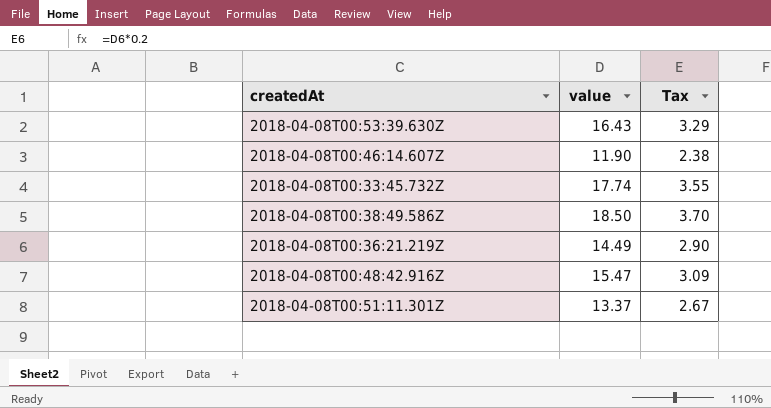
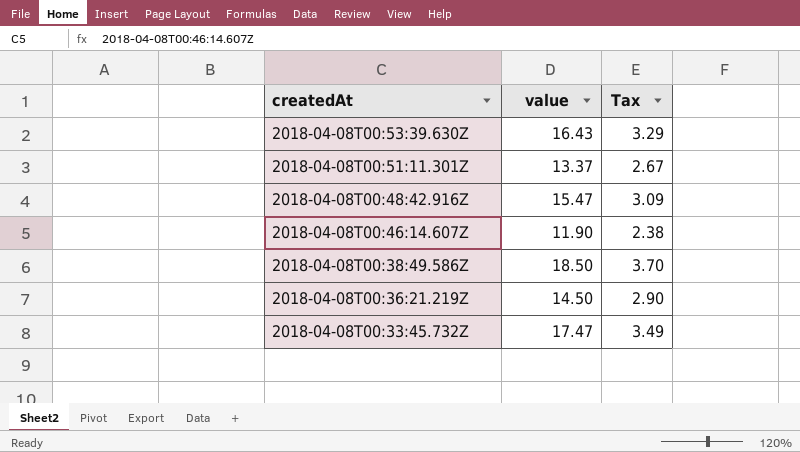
row order: none -> createdAt descending
2018-04-08T00:36:21.219Z | value: 14.49 -> 14.50
2018-04-08T00:33:45.732Z | value: 17.74 -> 17.47
2018-04-08T00:33:45.732Z | Tax: 3.55 -> 3.49

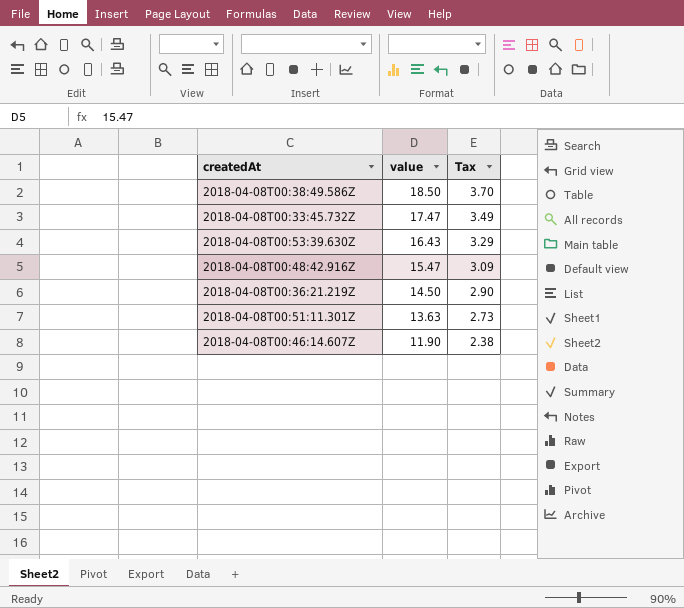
row order: createdAt descending -> value descending
2018-04-08T00:51:11.301Z | value: 13.37 -> 13.63
2018-04-08T00:51:11.301Z | Tax: 2.67 -> 2.73

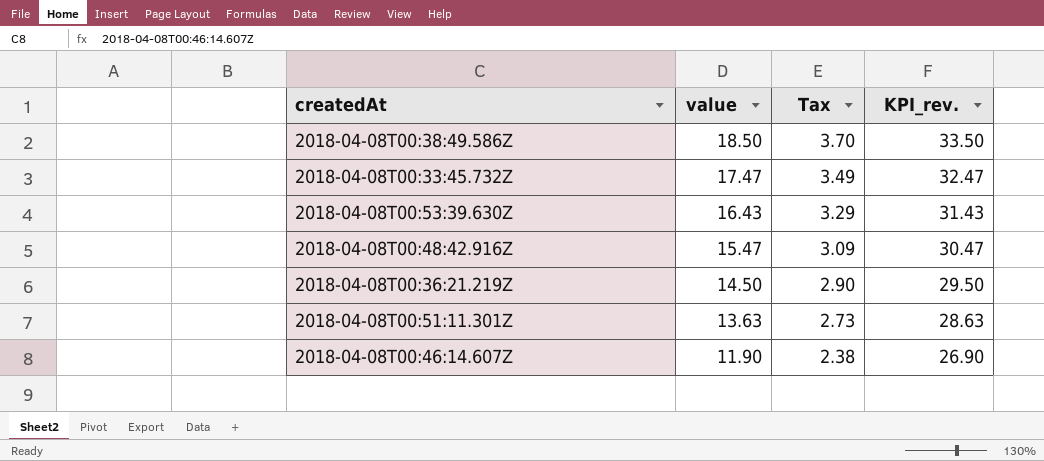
column KPI_rev. | formula: none -> [value] + 15

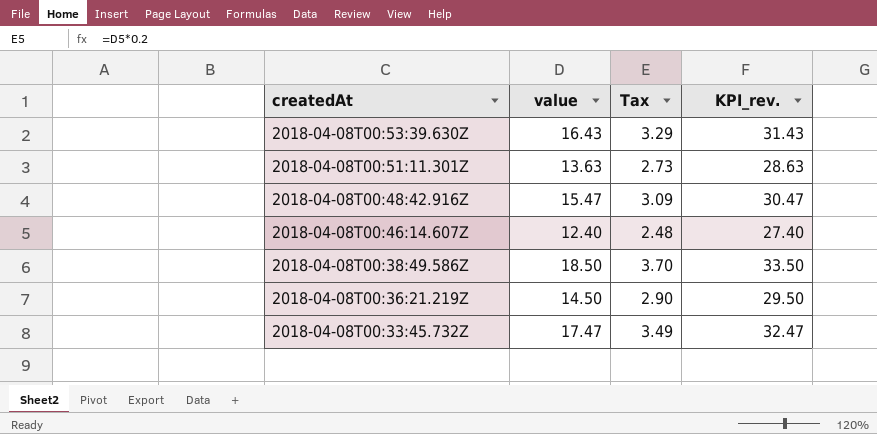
row order: value descending -> createdAt descending
2018-04-08T00:46:14.607Z | value: 11.90 -> 12.40
2018-04-08T00:46:14.607Z | Tax: 2.38 -> 2.48
2018-04-08T00:46:14.607Z | KPI_rev.: 26.90 -> 27.40

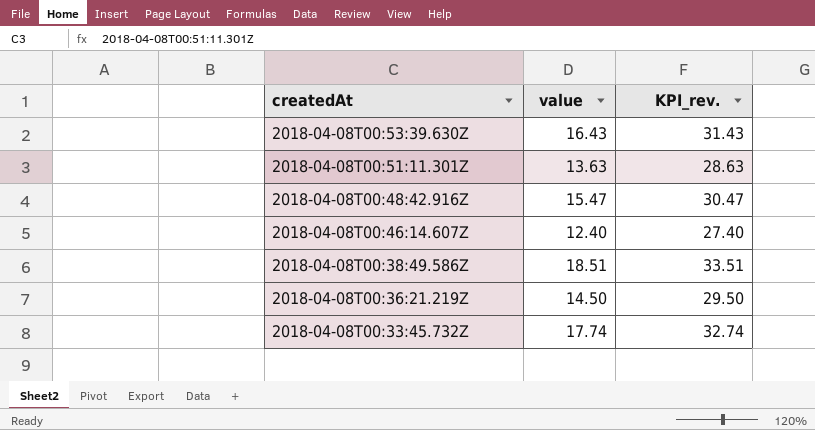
column Tax | formula: [value] * 0.2 -> none
2018-04-08T00:38:49.586Z | value: 18.50 -> 18.51
2018-04-08T00:38:49.586Z | KPI_rev.: 33.50 -> 33.51
2018-04-08T00:33:45.732Z | value: 17.47 -> 17.74
2018-04-08T00:33:45.732Z | KPI_rev.: 32.47 -> 32.74

